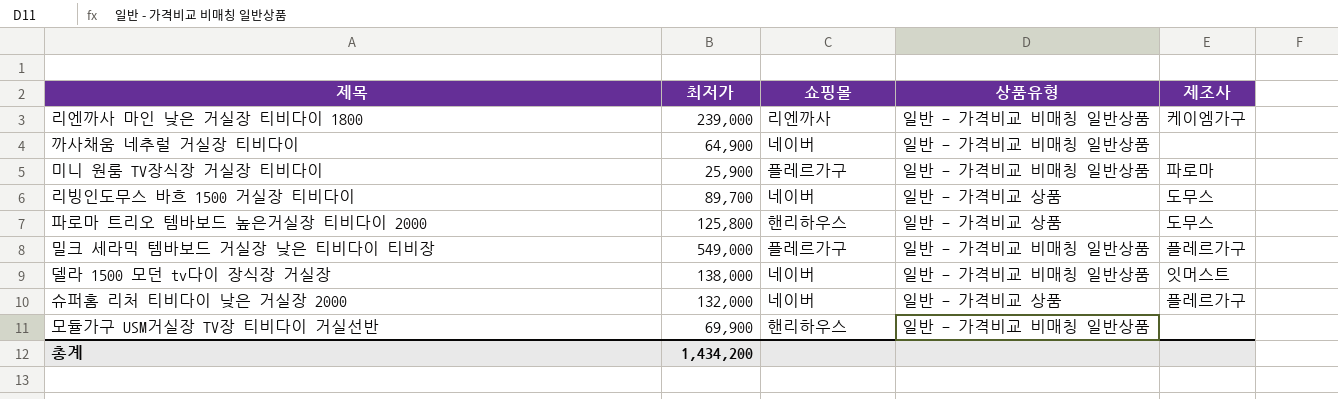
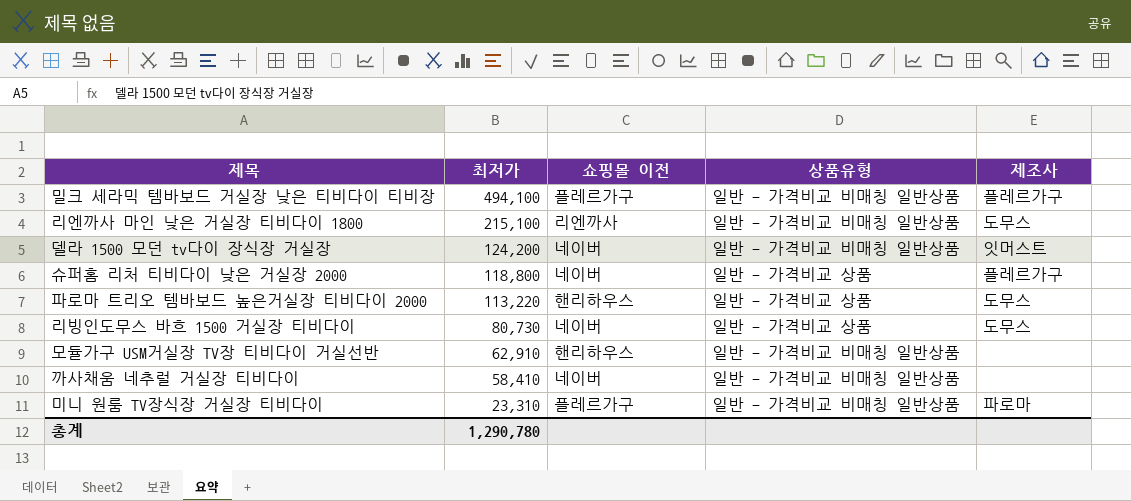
row order: none -> 최저가 descending
column name: 쇼핑몰 -> 쇼핑몰 이전
밀크 세라믹 템바보드 거실장 낮은 티비다이 티비장 | 최저가: 549,000 -> 494,100
리엔까사 마인 낮은 거실장 티비다이 1800 | 최저가: 239,000 -> 215,100
리엔까사 마인 낮은 거실장 티비다이 1800 | 제조사: 케이엠가구 -> 도무스
델라 1500 모던 tv다이 장식장 거실장 | 최저가: 138,000 -> 124,200
슈퍼홈 리처 티비다이 낮은 거실장 2000 | 최저가: 132,000 -> 118,800
파로마 트리오 템바보드 높은거실장 티비다이 2000 | 최저가: 125,800 -> 113,220
리빙인도무스 바흐 1500 거실장 티비다이 | 최저가: 89,700 -> 80,730
모듈가구 USM거실장 TV장 티비다이 거실선반 | 최저가: 69,900 -> 62,910
까사채움 네추럴 거실장 티비다이 | 최저가: 64,900 -> 58,410
미니 원룸 TV장식장 거실장 티비다이 | 최저가: 25,900 -> 23,310
총계 | 최저가: 1,434,200 -> 1,290,780

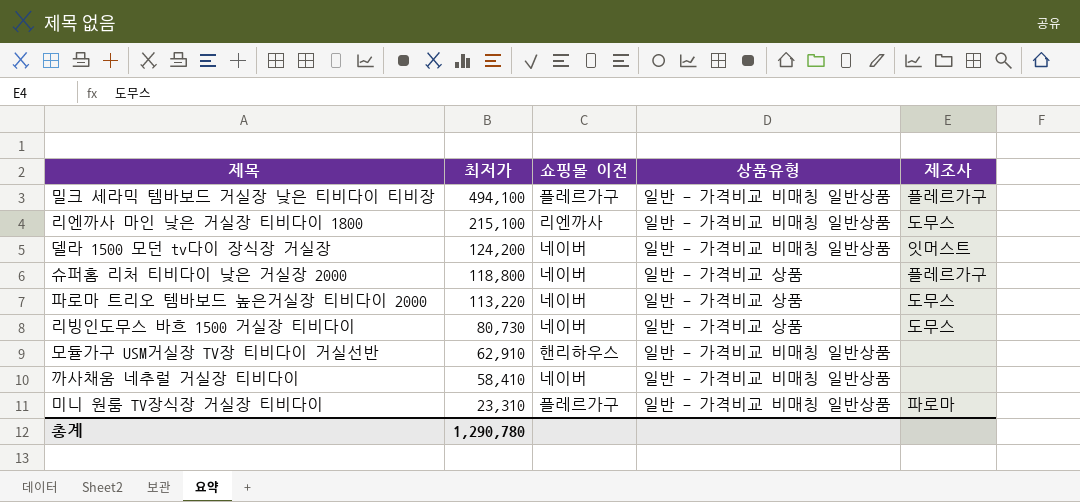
파로마 트리오 템바보드 높은거실장 티비다이 2000 | 쇼핑몰 이전: 핸리하우스 -> 네이버

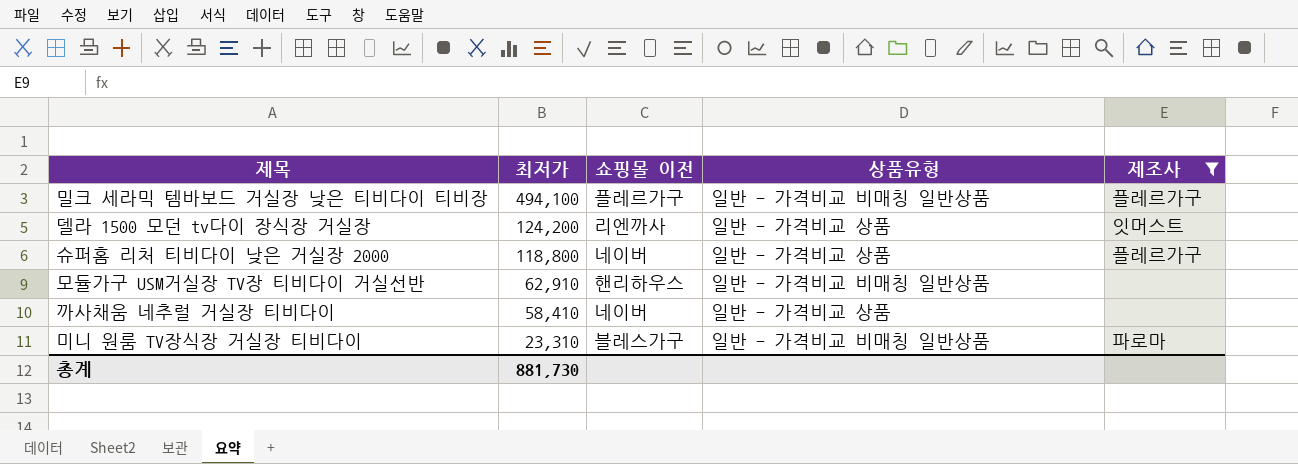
filter: none -> 제조사 != 도무스
델라 1500 모던 tv다이 장식장 거실장 | 쇼핑몰 이전: 네이버 -> 리엔까사
델라 1500 모던 tv다이 장식장 거실장 | 상품유형: 일반 - 가격비교 비매칭 일반상품 -> 일반 - 가격비교 상품
까사채움 네추럴 거실장 티비다이 | 상품유형: 일반 - 가격비교 비매칭 일반상품 -> 일반 - 가격비교 상품
미니 원룸 TV장식장 거실장 티비다이 | 쇼핑몰 이전: 플레르가구 -> 블레스가구
총계 | 최저가: 1,290,780 -> 881,730

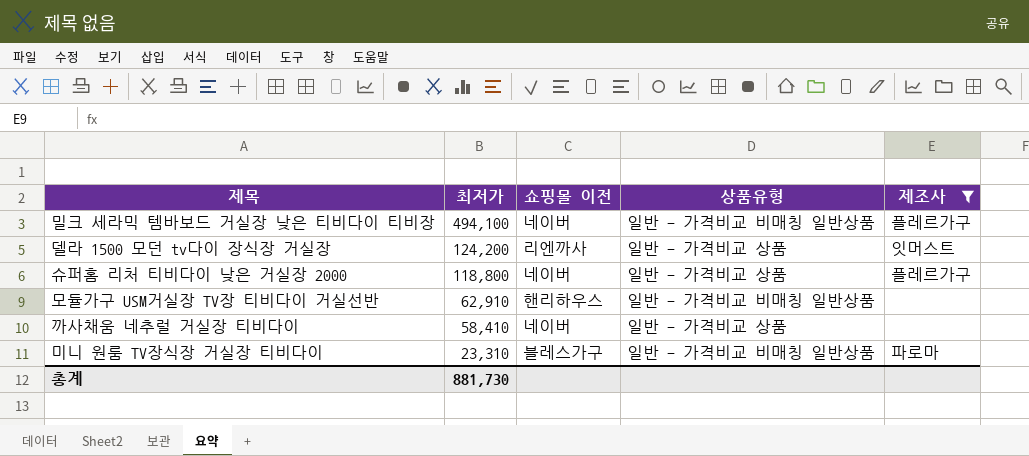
밀크 세라믹 템바보드 거실장 낮은 티비다이 티비장 | 쇼핑몰 이전: 플레르가구 -> 네이버

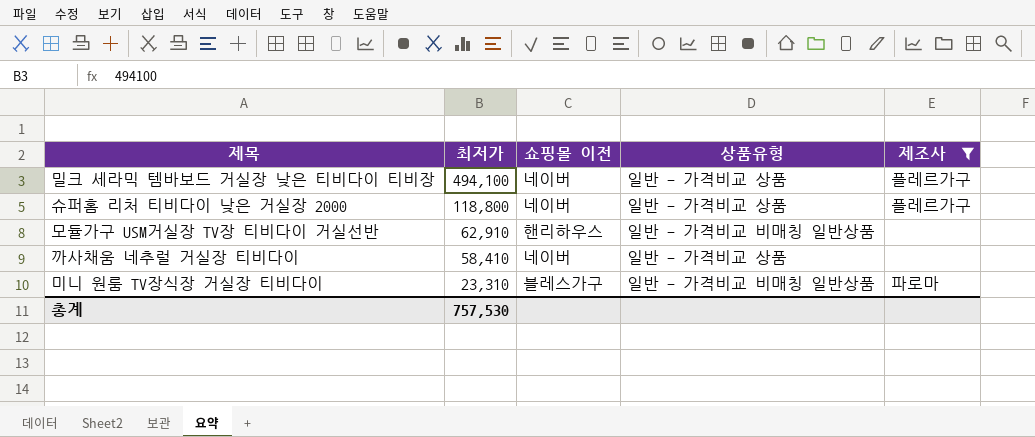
row 델라 1500 모던 tv다이 장식장 거실장: 124,200 | 리엔까사 | 일반 - 가격비교 상품 | 잇머스트 -> none
밀크 세라믹 템바보드 거실장 낮은 티비다이 티비장 | 상품유형: 일반 - 가격비교 비매칭 일반상품 -> 일반 - 가격비교 상품
총계 | 최저가: 881,730 -> 757,530

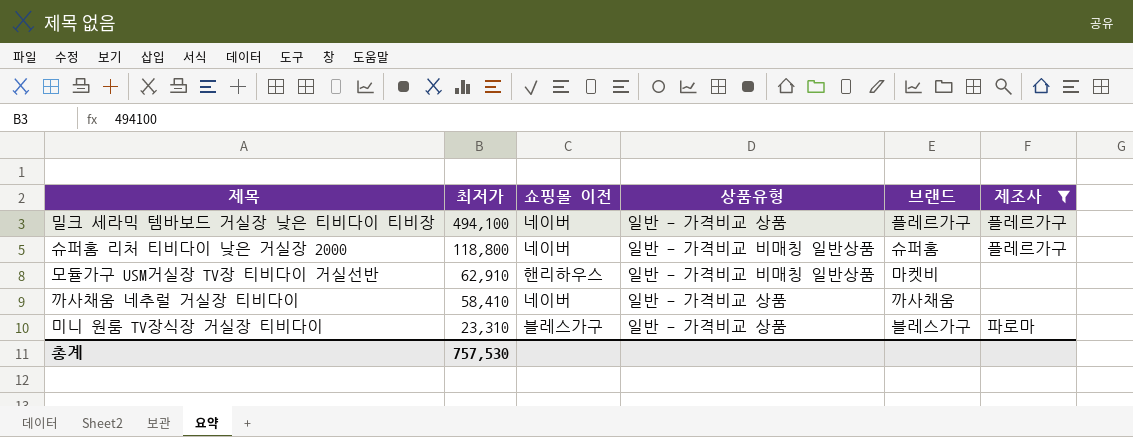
column 브랜드 | position: none -> 5
슈퍼홈 리처 티비다이 낮은 거실장 2000 | 상품유형: 일반 - 가격비교 상품 -> 일반 - 가격비교 비매칭 일반상품
미니 원룸 TV장식장 거실장 티비다이 | 상품유형: 일반 - 가격비교 비매칭 일반상품 -> 일반 - 가격비교 상품

